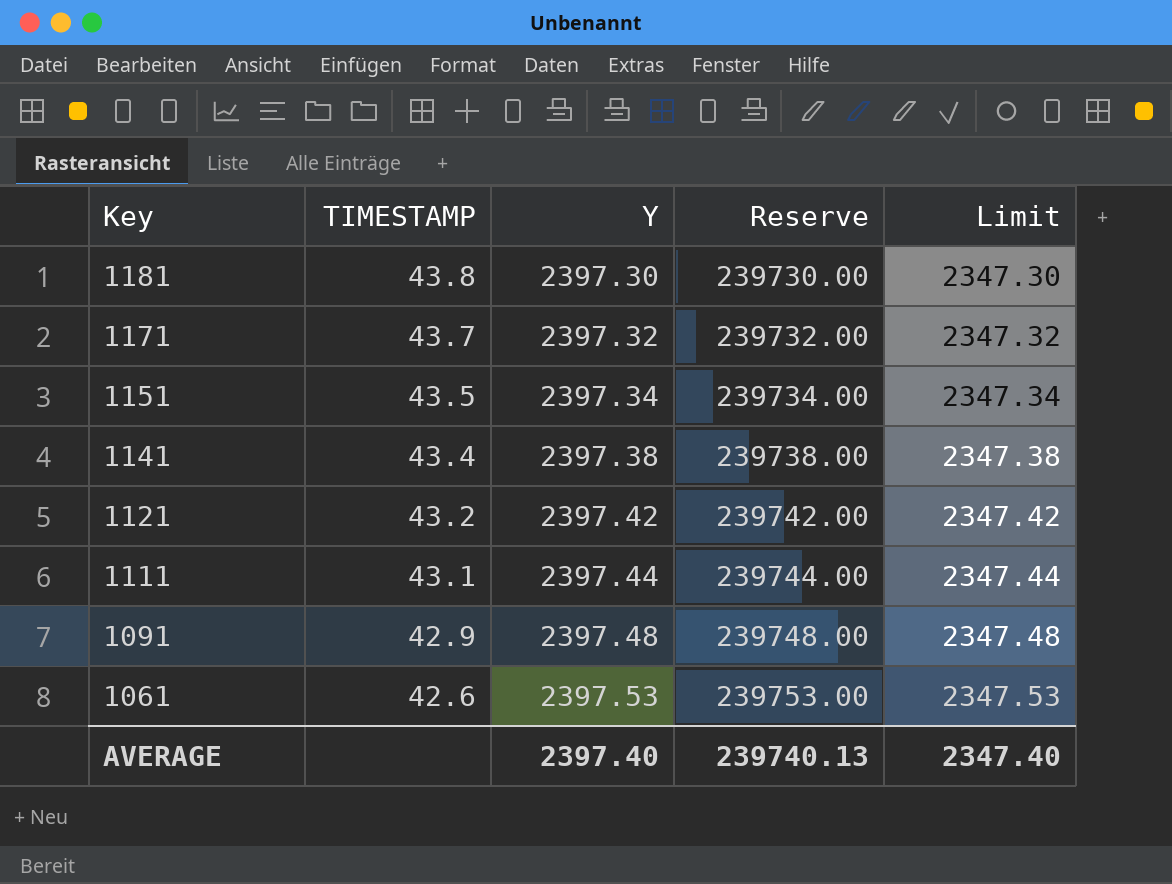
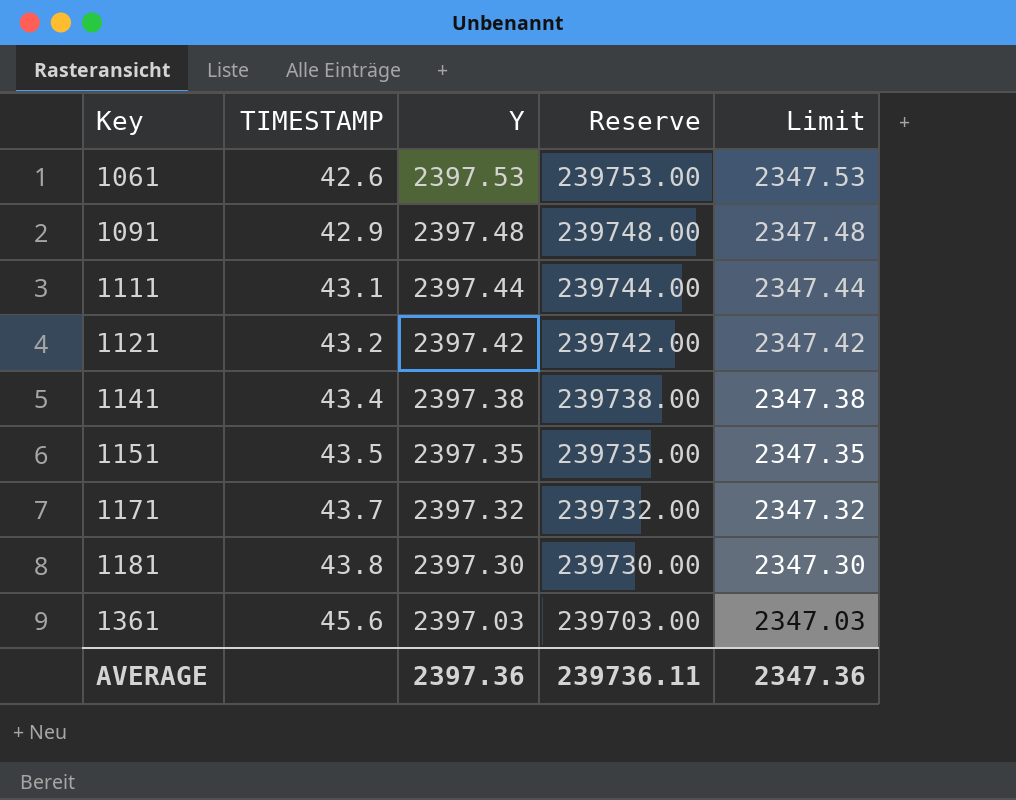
row order: Key descending -> Key ascending
1151 | Y: 2397.34 -> 2397.35
1151 | Reserve: 239734.00 -> 239735.00
1151 | Limit: 2347.34 -> 2347.35
row 1361: none -> 45.6 | 2397.03 | 239703.00 | 2347.03
AVERAGE | Y: 2397.40 -> 2397.36
AVERAGE | Reserve: 239740.13 -> 239736.11
AVERAGE | Limit: 2347.40 -> 2347.36

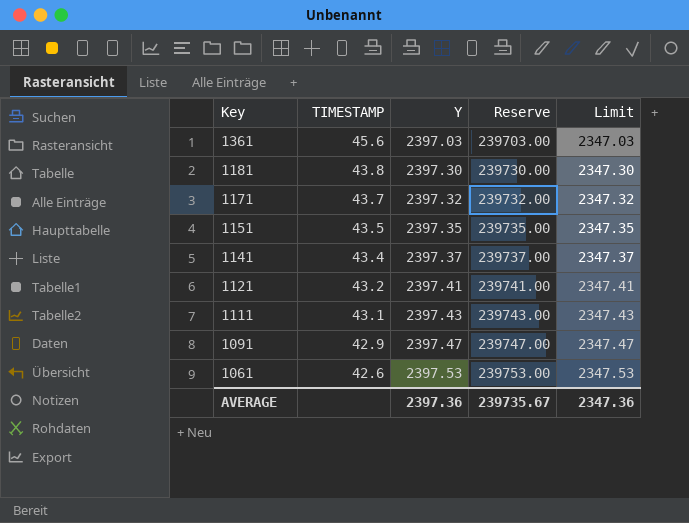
row order: Key ascending -> Key descending
1141 | Y: 2397.38 -> 2397.37
1141 | Reserve: 239738.00 -> 239737.00
1141 | Limit: 2347.38 -> 2347.37
1121 | Y: 2397.42 -> 2397.41
1121 | Reserve: 239742.00 -> 239741.00
1121 | Limit: 2347.42 -> 2347.41
1111 | Y: 2397.44 -> 2397.43
1111 | Reserve: 239744.00 -> 239743.00
1111 | Limit: 2347.44 -> 2347.43
1091 | Y: 2397.48 -> 2397.47
1091 | Reserve: 239748.00 -> 239747.00
1091 | Limit: 2347.48 -> 2347.47
AVERAGE | Reserve: 239736.11 -> 239735.67

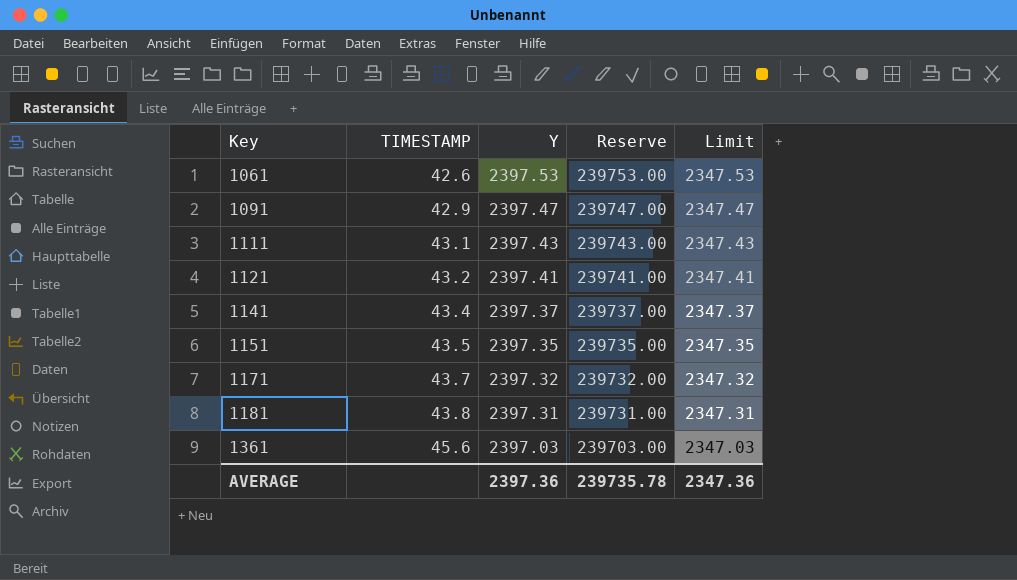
row order: Key descending -> Key ascending
1181 | Y: 2397.30 -> 2397.31
1181 | Reserve: 239730.00 -> 239731.00
1181 | Limit: 2347.30 -> 2347.31
AVERAGE | Reserve: 239735.67 -> 239735.78

